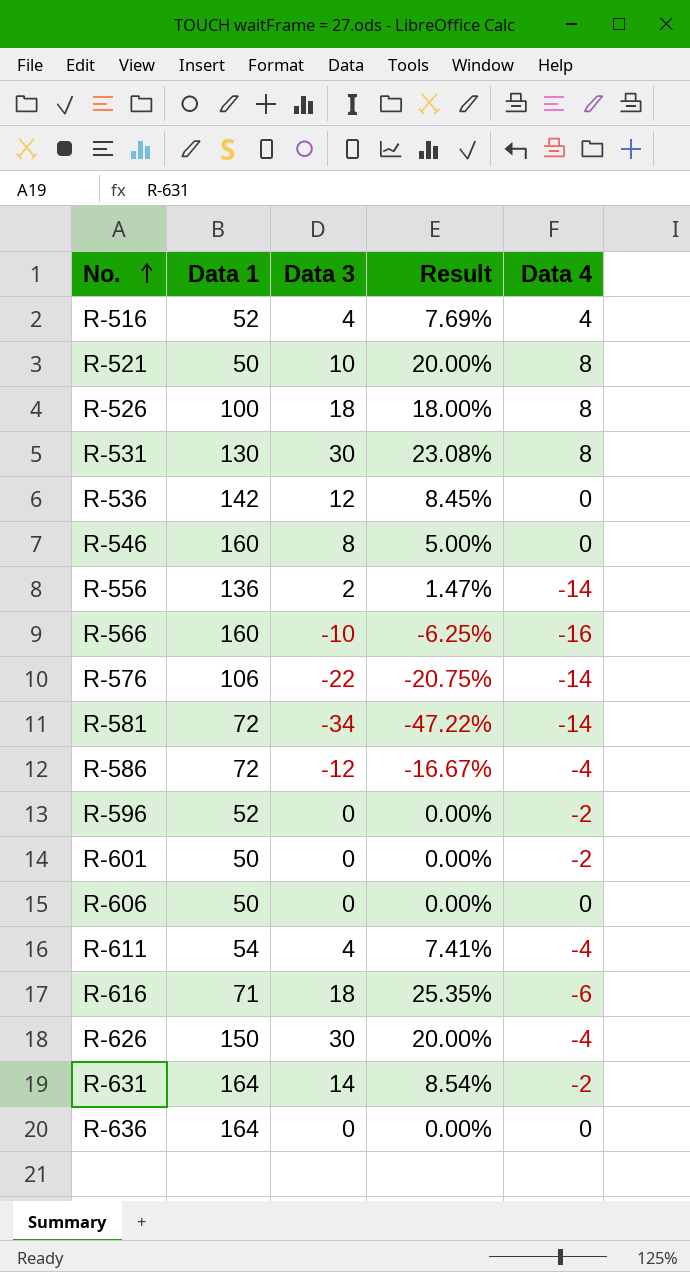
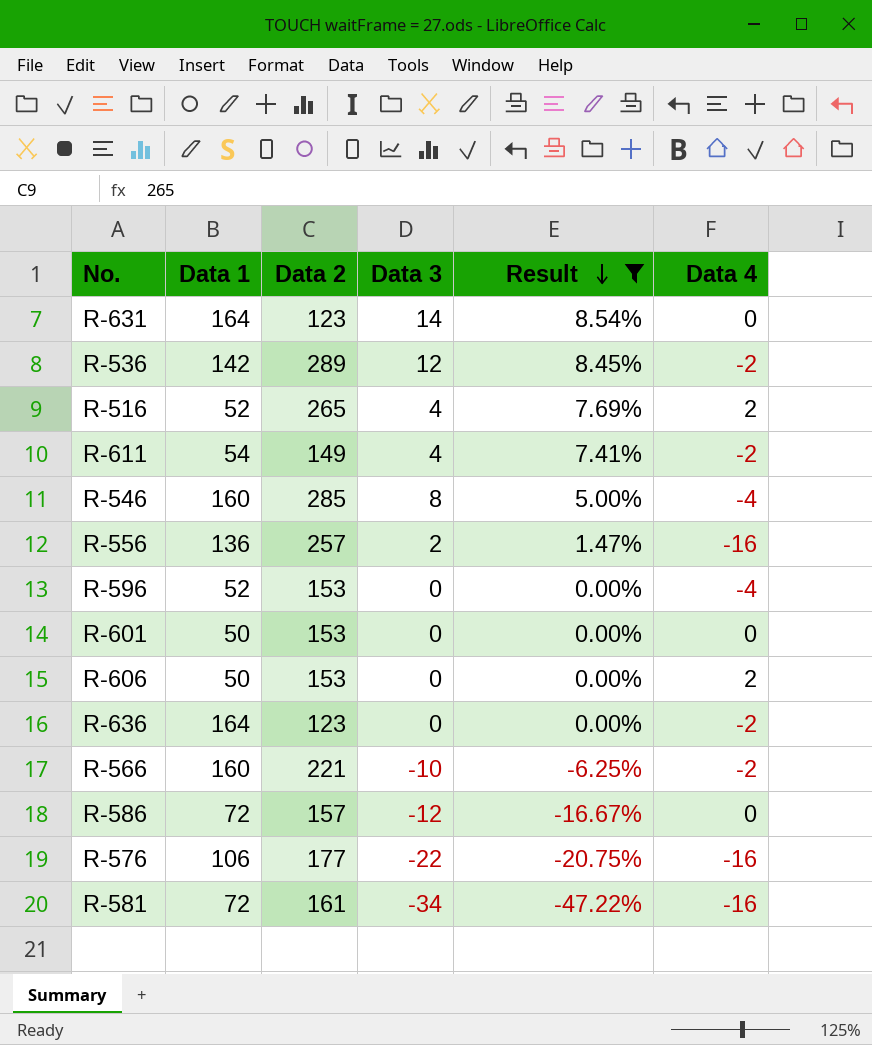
filter: none -> Result <= 8.54%
row order: No. ascending -> Result descending
column Data 2 | position: none -> 3
R-631 | Data 4: -2 -> 0
R-536 | Data 4: 0 -> -2
R-516 | Data 4: 4 -> 2
R-611 | Data 4: -4 -> -2
R-546 | Data 4: 0 -> -4
R-556 | Data 4: -14 -> -16
R-596 | Data 4: -2 -> -4
R-601 | Data 4: -2 -> 0
R-606 | Data 4: 0 -> 2
R-636 | Data 4: 0 -> -2
R-566 | Data 4: -16 -> -2
R-586 | Data 4: -4 -> 0
R-576 | Data 4: -14 -> -16
R-581 | Data 4: -14 -> -16

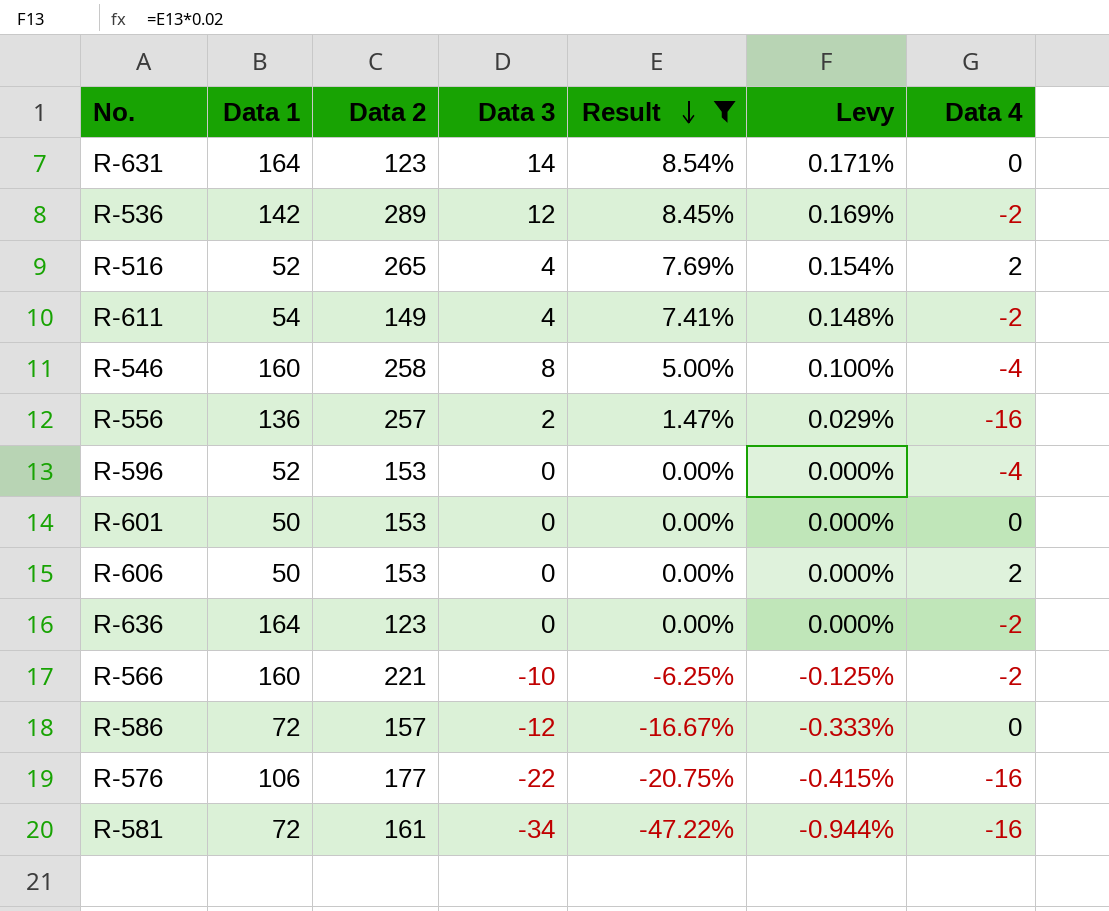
column Levy | formula: none -> [Result] * 0.02
R-546 | Data 2: 285 -> 258

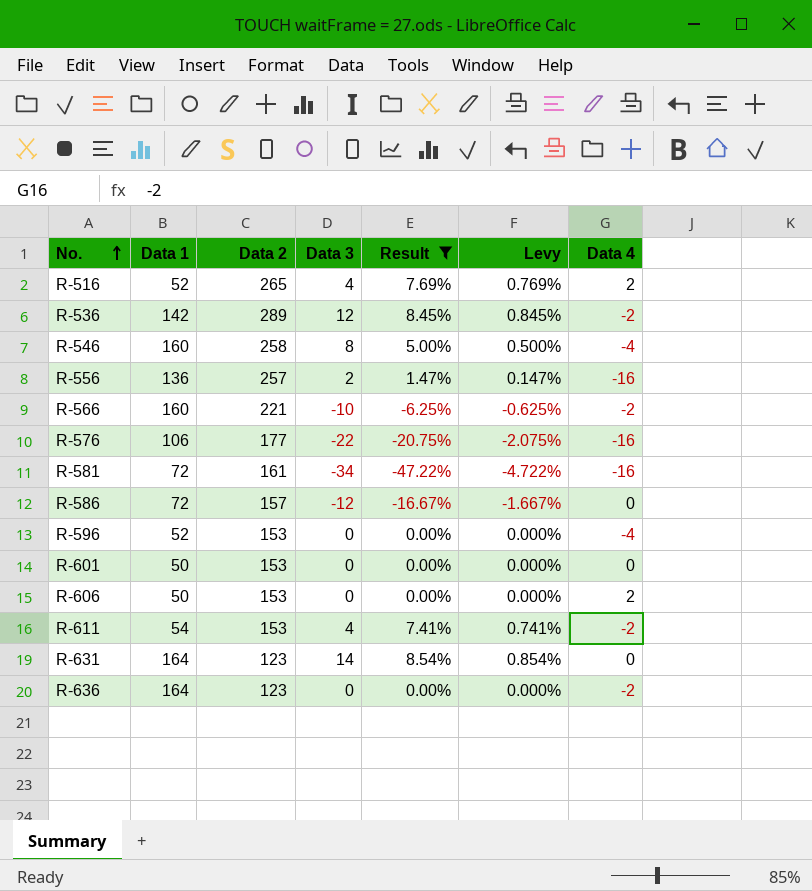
row order: Result descending -> No. ascending
column Levy | formula: [Result] * 0.02 -> [Result] * 0.1
R-611 | Data 2: 149 -> 153

